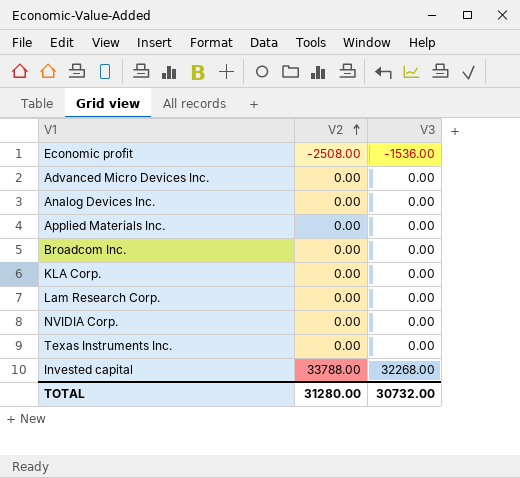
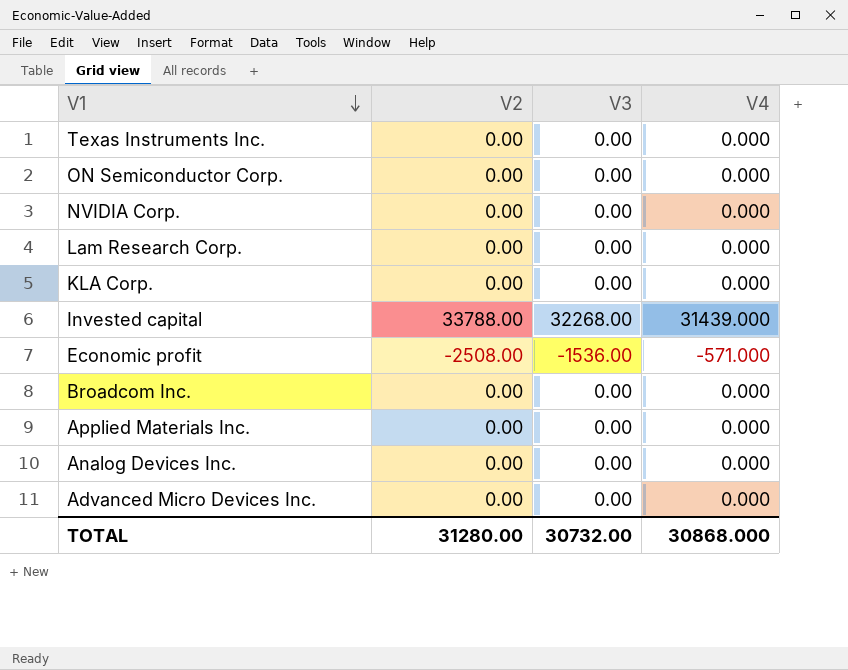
row order: V2 ascending -> V1 descending
column V4 | position: none -> 4
row ON Semiconductor Corp.: none -> 0.00 | 0.00 | 0.000

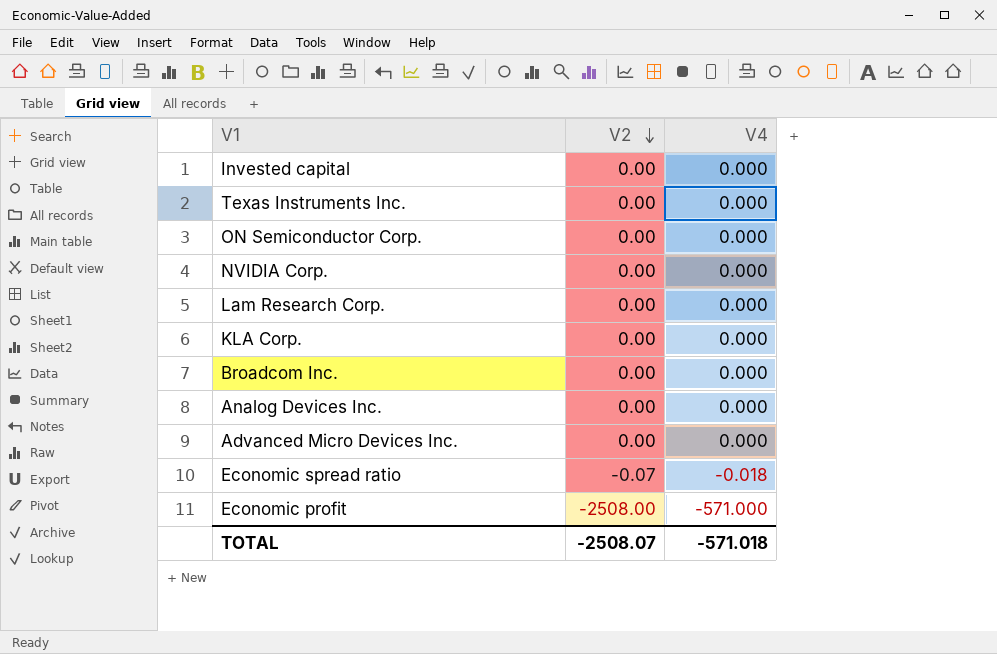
row order: V1 descending -> V2 descending
column V3 | position: 3 -> none
row Applied Materials Inc.: 0.00 | 0.00 | 0.000 -> none
Invested capital | V2: 33788.00 -> 0.00
Invested capital | V4: 31439.000 -> 0.000
row Economic spread ratio: none -> -0.07 | -0.018
TOTAL | V2: 31280.00 -> -2508.07
TOTAL | V4: 30868.000 -> -571.018

